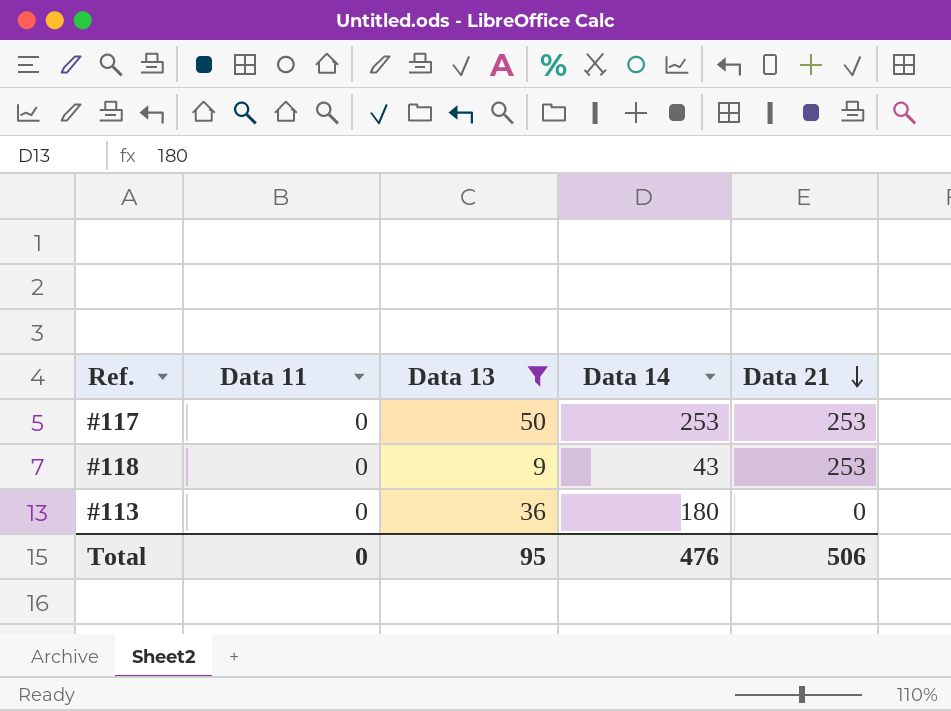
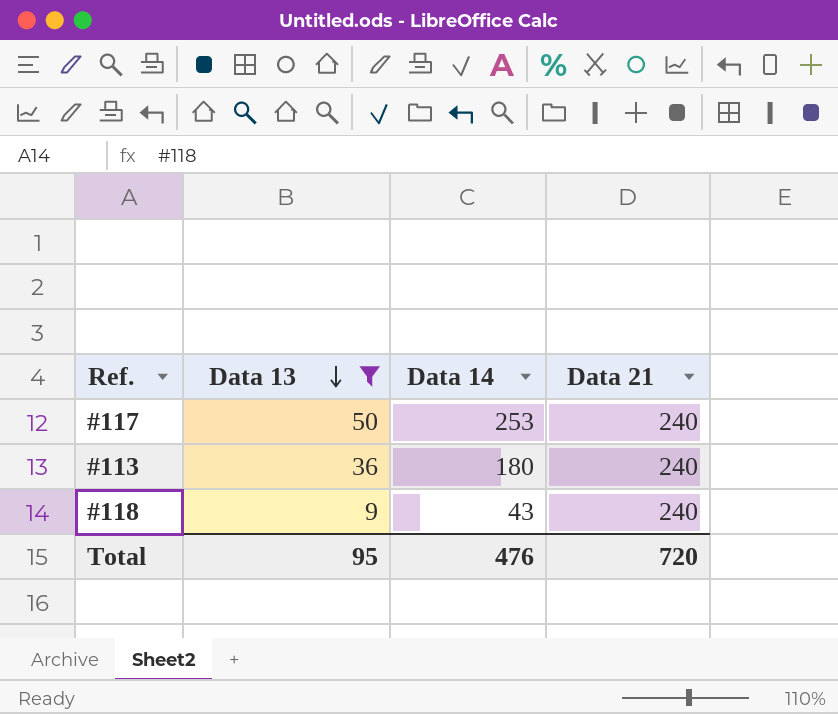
row order: Data 21 descending -> Data 13 descending
column Data 11 | position: 2 -> none
#117 | Data 21: 253 -> 240
#113 | Data 21: 0 -> 240
#118 | Data 21: 253 -> 240
Total | Data 21: 506 -> 720

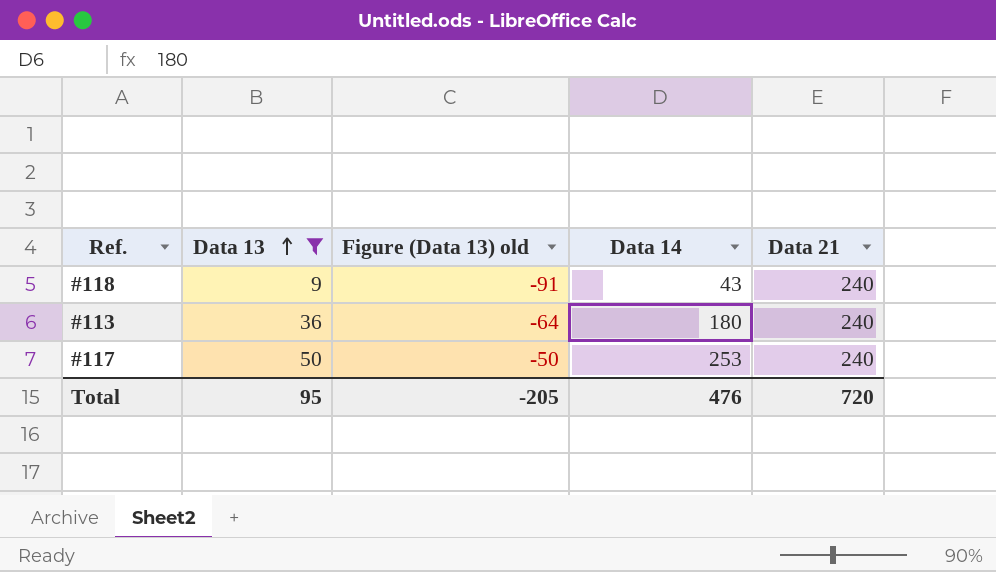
row order: Data 13 descending -> Data 13 ascending
column Figure (Data 13) old | formula: none -> [Data 13] - 100

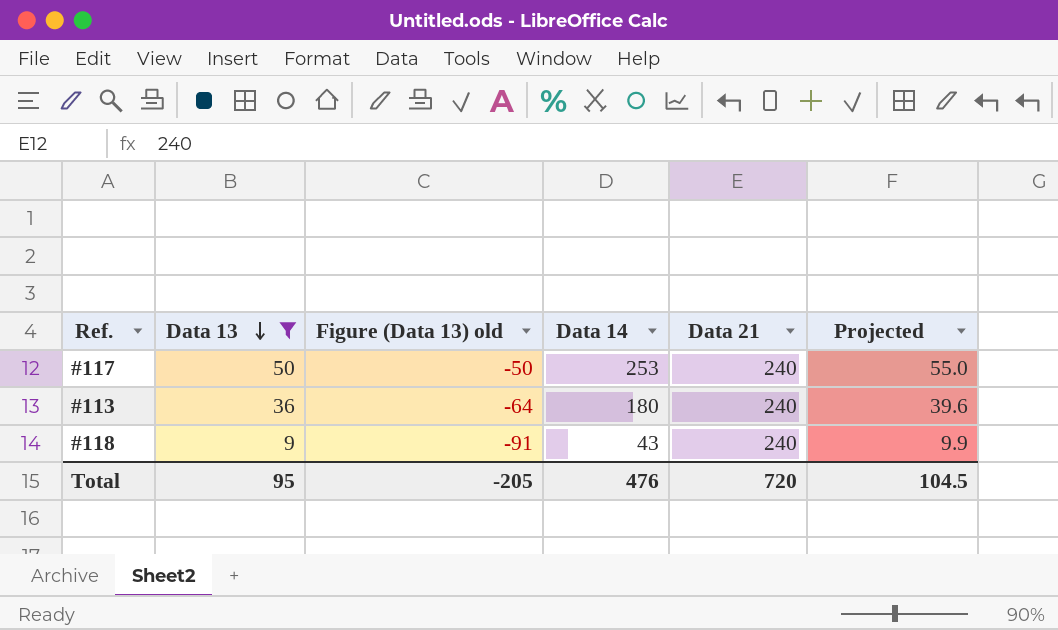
row order: Data 13 ascending -> Data 13 descending
column Projected | formula: none -> [Data 13] * 1.1

